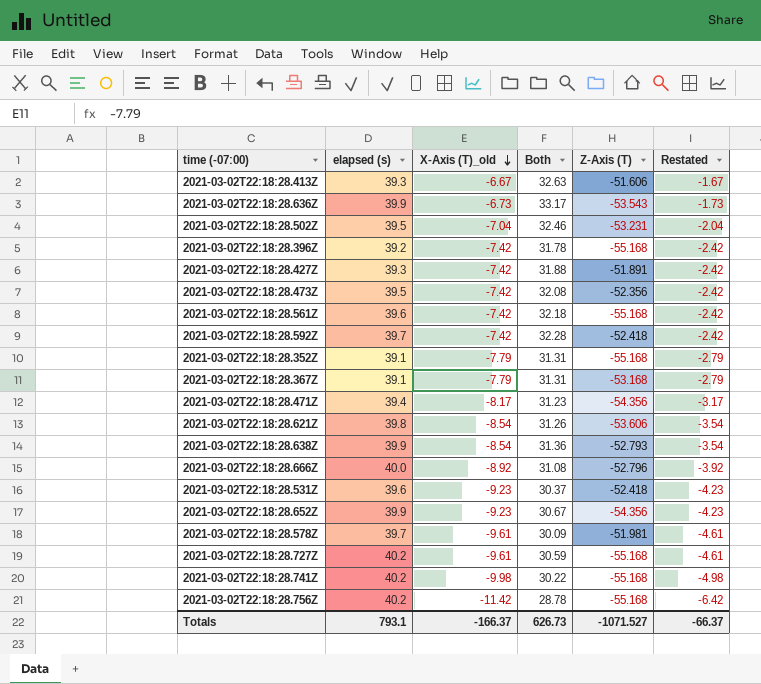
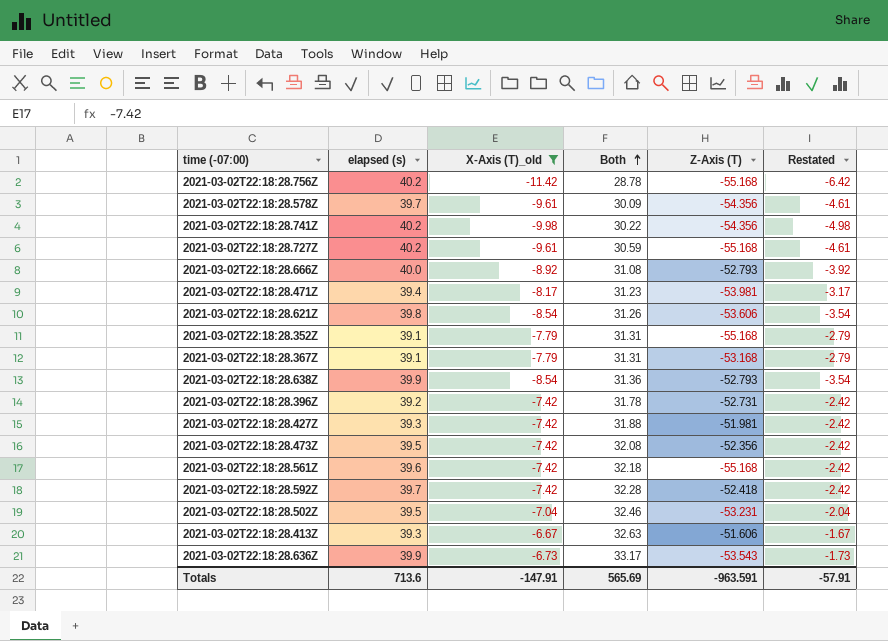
filter: none -> X-Axis (T)_old != -9.23
row order: X-Axis (T)_old descending -> Both ascending
2021-03-02T22:18:28.578Z | Z-Axis (T): -51.981 -> -54.356
2021-03-02T22:18:28.741Z | Z-Axis (T): -55.168 -> -54.356
2021-03-02T22:18:28.666Z | Z-Axis (T): -52.796 -> -52.793
2021-03-02T22:18:28.471Z | Z-Axis (T): -54.356 -> -53.981
2021-03-02T22:18:28.396Z | Z-Axis (T): -55.168 -> -52.731
2021-03-02T22:18:28.427Z | Z-Axis (T): -51.891 -> -51.981
Totals | elapsed (s): 793.1 -> 713.6
Totals | X-Axis (T)_old: -166.37 -> -147.91
Totals | Both: 626.73 -> 565.69
Totals | Z-Axis (T): -1071.527 -> -963.591
Totals | Restated: -66.37 -> -57.91

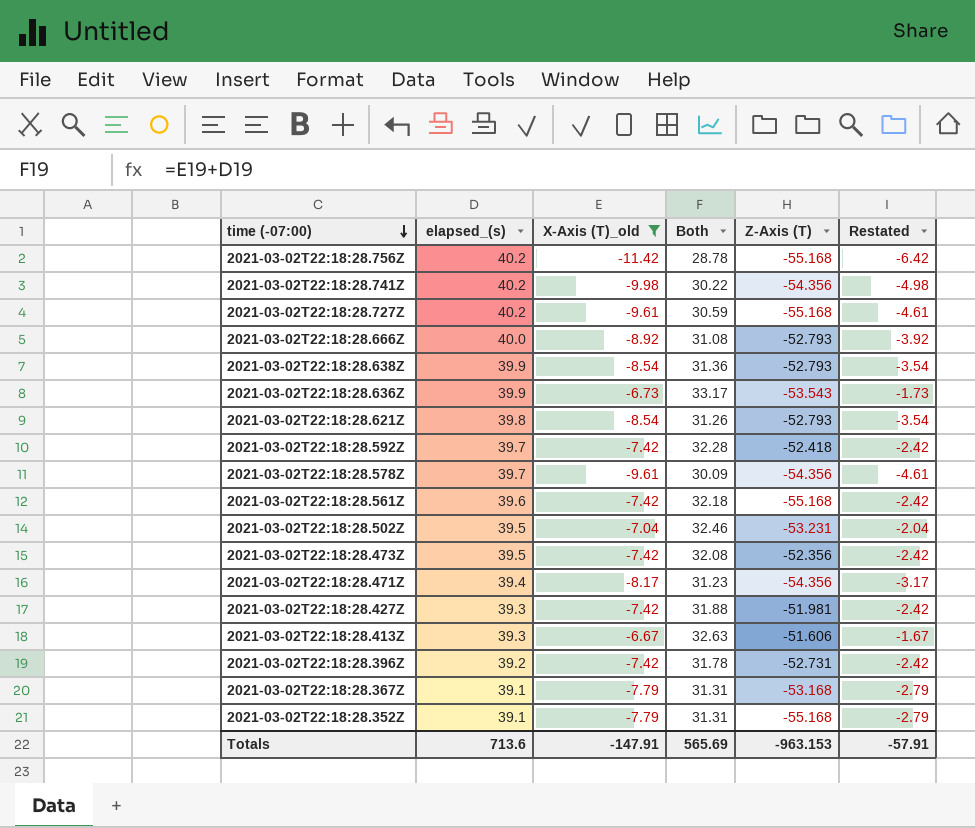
row order: Both ascending -> time (-07:00) descending
column name: elapsed (s) -> elapsed_(s)
2021-03-02T22:18:28.621Z | Z-Axis (T): -53.606 -> -52.793
2021-03-02T22:18:28.471Z | Z-Axis (T): -53.981 -> -54.356
Totals | Z-Axis (T): -963.591 -> -963.153

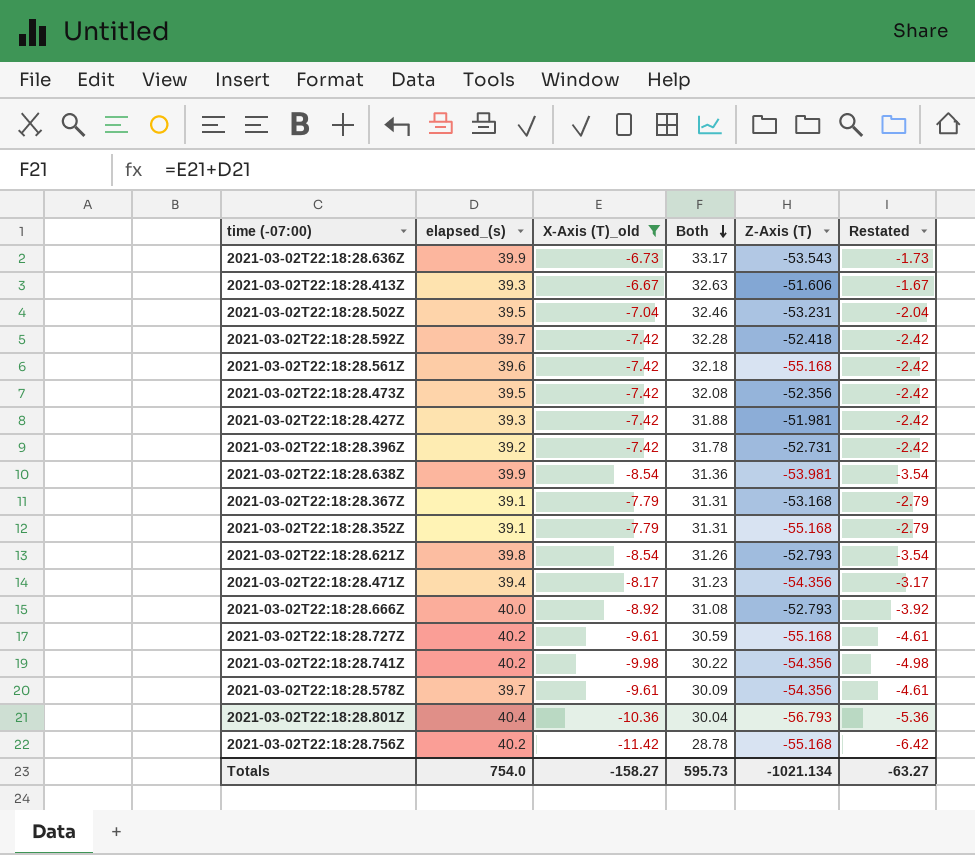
row order: time (-07:00) descending -> Both descending
2021-03-02T22:18:28.638Z | Z-Axis (T): -52.793 -> -53.981
row 2021-03-02T22:18:28.801Z: none -> 40.4 | -10.36 | 30.04 | -56.793 | -5.36
Totals | elapsed_(s): 713.6 -> 754.0
Totals | X-Axis (T)_old: -147.91 -> -158.27
Totals | Both: 565.69 -> 595.73
Totals | Z-Axis (T): -963.153 -> -1021.134
Totals | Restated: -57.91 -> -63.27

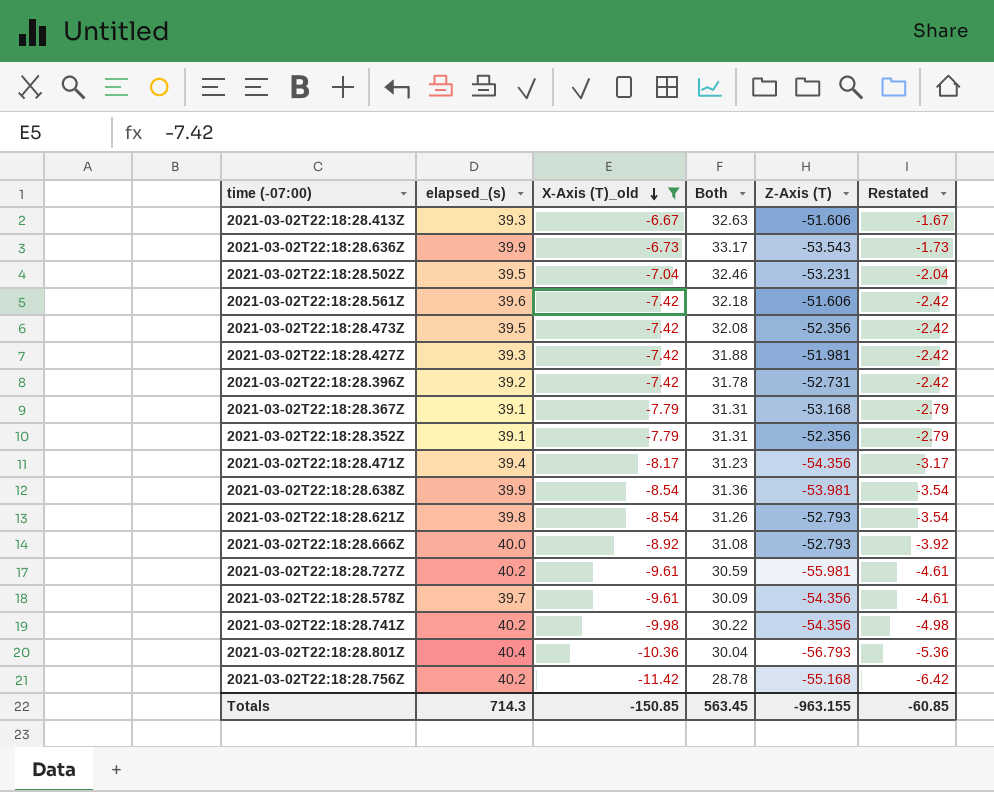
row order: Both descending -> X-Axis (T)_old descending
row 2021-03-02T22:18:28.592Z: 39.7 | -7.42 | 32.28 | -52.418 | -2.42 -> none
2021-03-02T22:18:28.561Z | Z-Axis (T): -55.168 -> -51.606
2021-03-02T22:18:28.352Z | Z-Axis (T): -55.168 -> -52.356
2021-03-02T22:18:28.727Z | Z-Axis (T): -55.168 -> -55.981
Totals | elapsed_(s): 754.0 -> 714.3
Totals | X-Axis (T)_old: -158.27 -> -150.85
Totals | Both: 595.73 -> 563.45
Totals | Z-Axis (T): -1021.134 -> -963.155
Totals | Restated: -63.27 -> -60.85

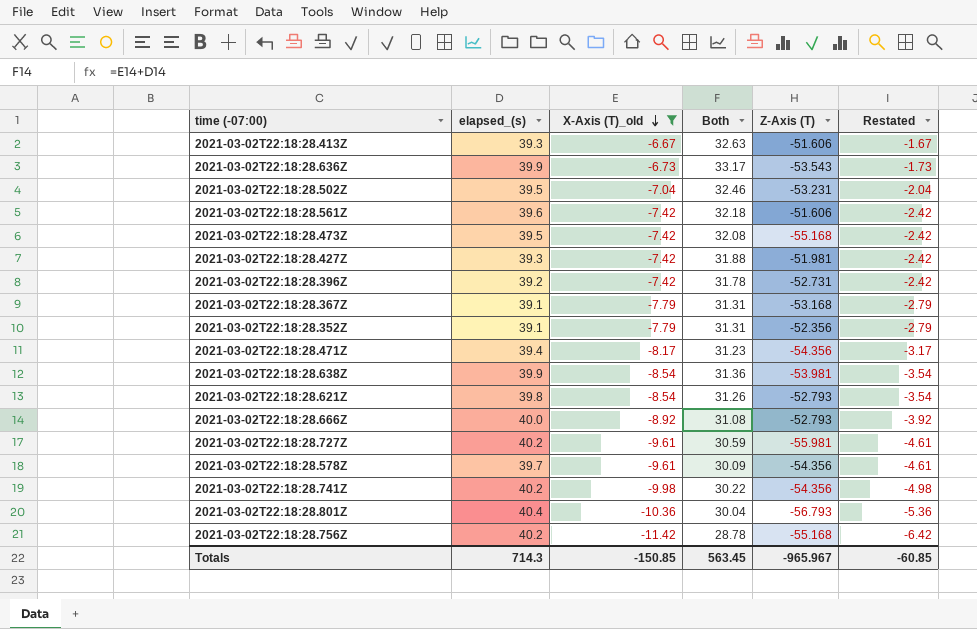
2021-03-02T22:18:28.473Z | Z-Axis (T): -52.356 -> -55.168
Totals | Z-Axis (T): -963.155 -> -965.967

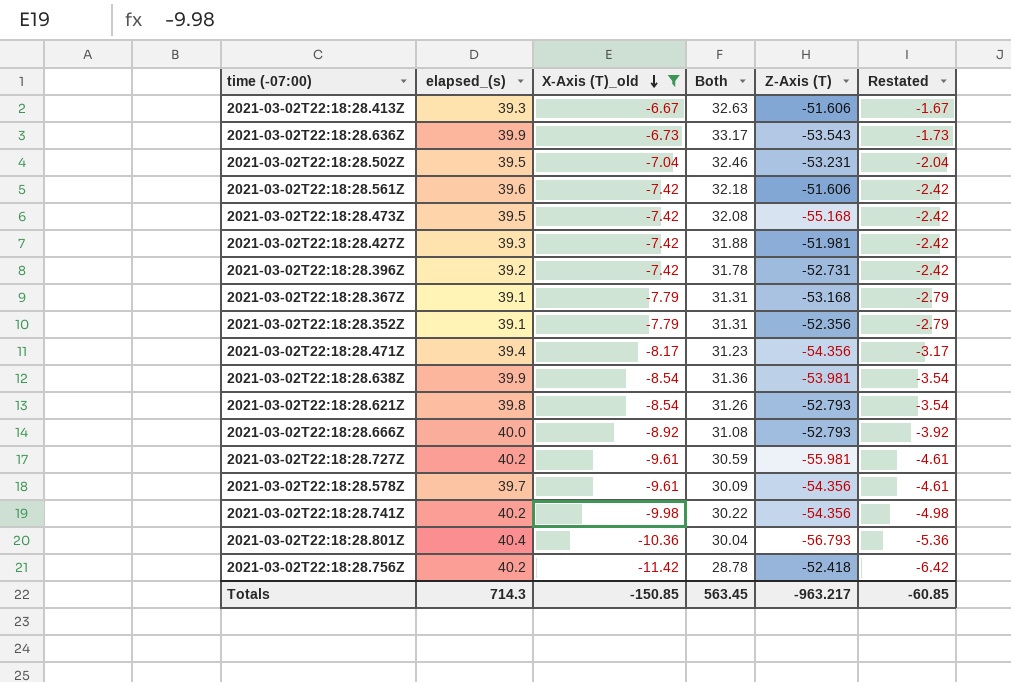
2021-03-02T22:18:28.756Z | Z-Axis (T): -55.168 -> -52.418
Totals | Z-Axis (T): -965.967 -> -963.217

